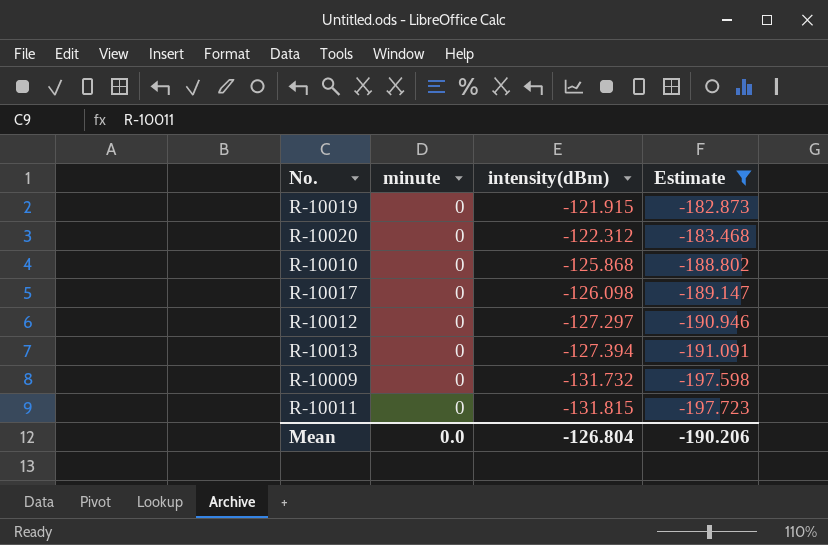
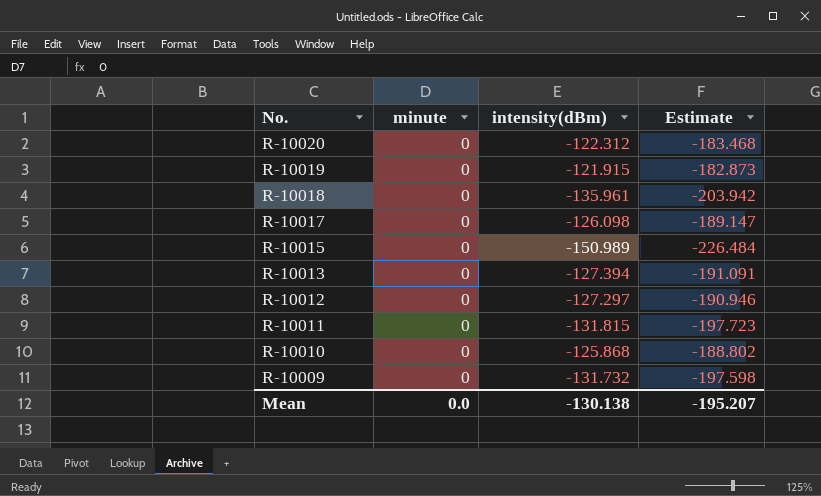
filter: Estimate >= -197.723 -> none
row order: intensity(dBm) descending -> No. descending
Mean | intensity(dBm): -126.804 -> -130.138
Mean | Estimate: -190.206 -> -195.207

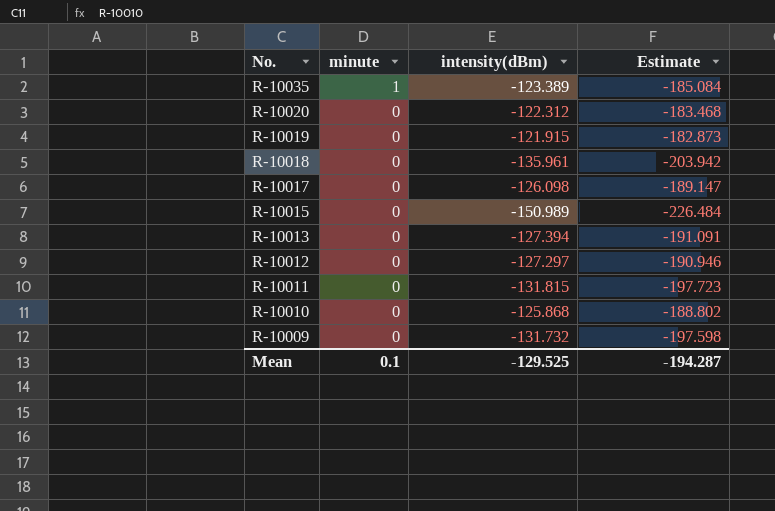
row R-10035: none -> 1 | -123.389 | -185.084
Mean | minute: 0.0 -> 0.1
Mean | intensity(dBm): -130.138 -> -129.525
Mean | Estimate: -195.207 -> -194.287

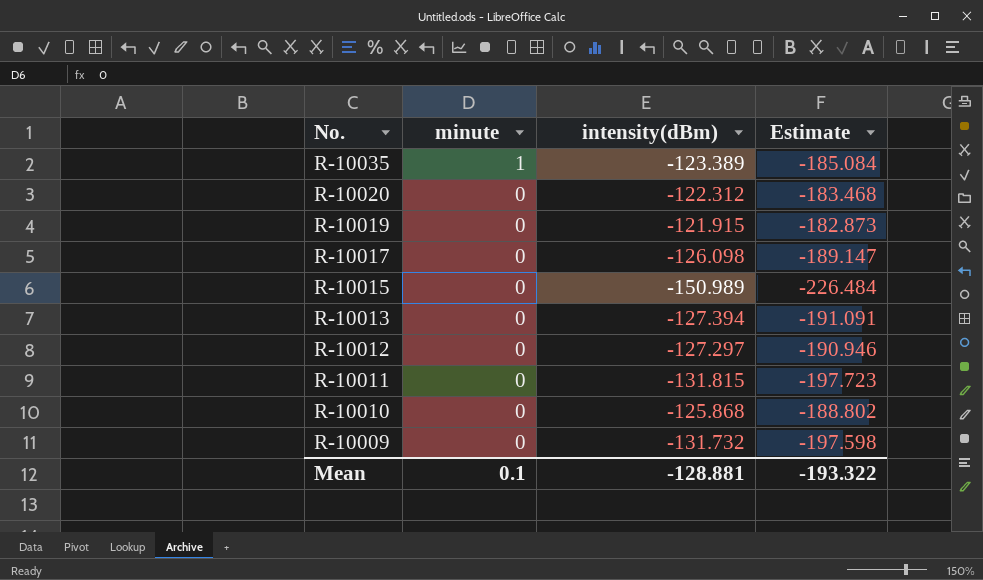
row R-10018: 0 | -135.961 | -203.942 -> none
Mean | intensity(dBm): -129.525 -> -128.881
Mean | Estimate: -194.287 -> -193.322

